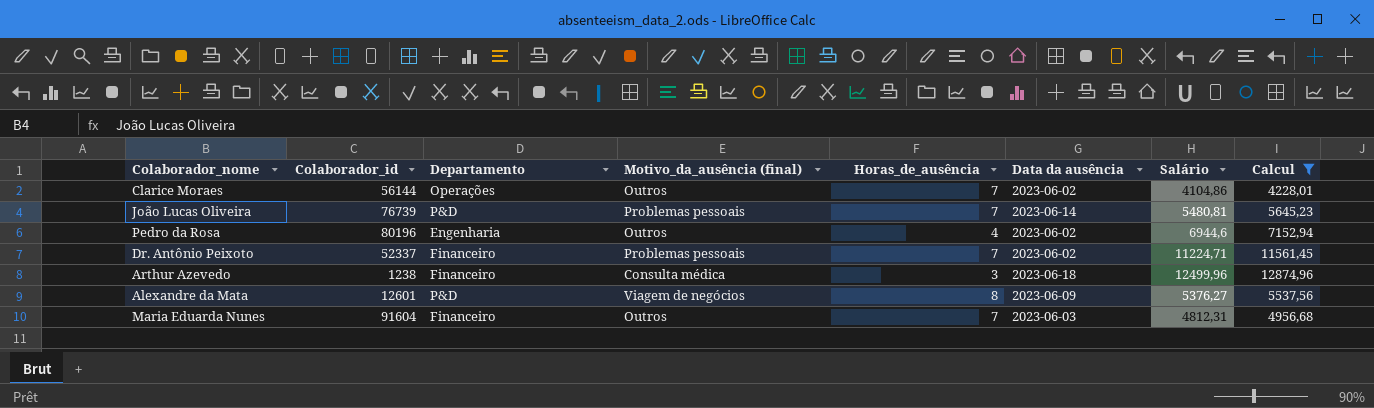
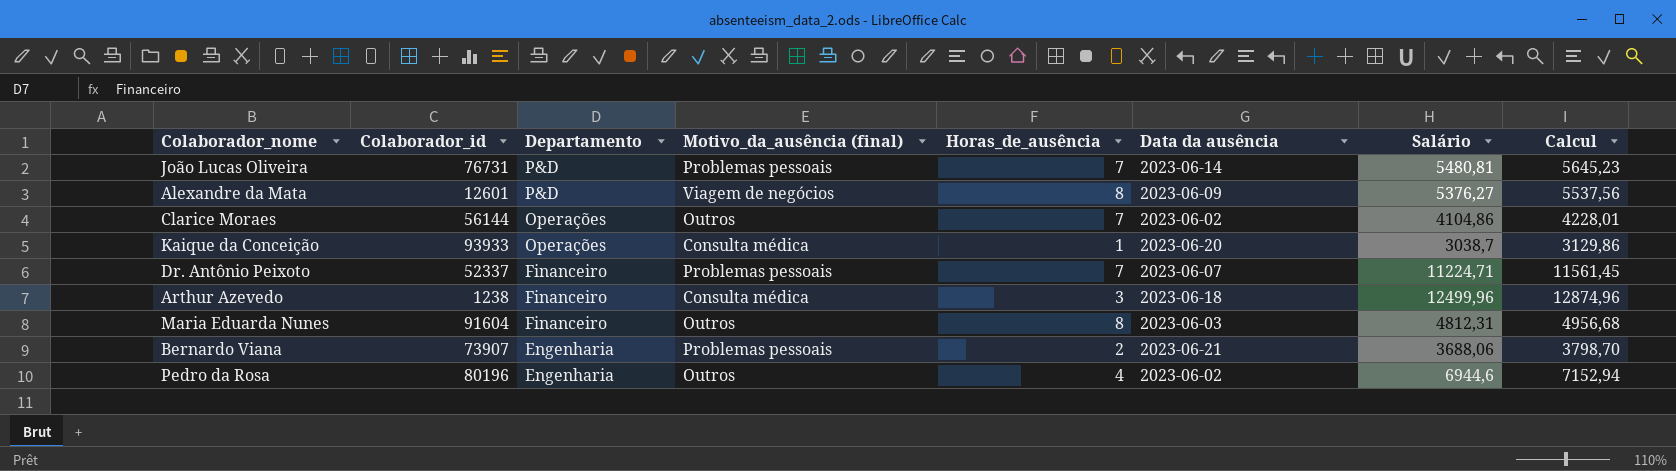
filter: Calcul >= 4228,01 -> none
row order: none -> Departamento descending
João Lucas Oliveira | Colaborador_id: 76739 -> 76731
Dr. Antônio Peixoto | Data da ausência: 2023-06-02 -> 2023-06-07
Maria Eduarda Nunes | Horas_de_ausência: 7 -> 8

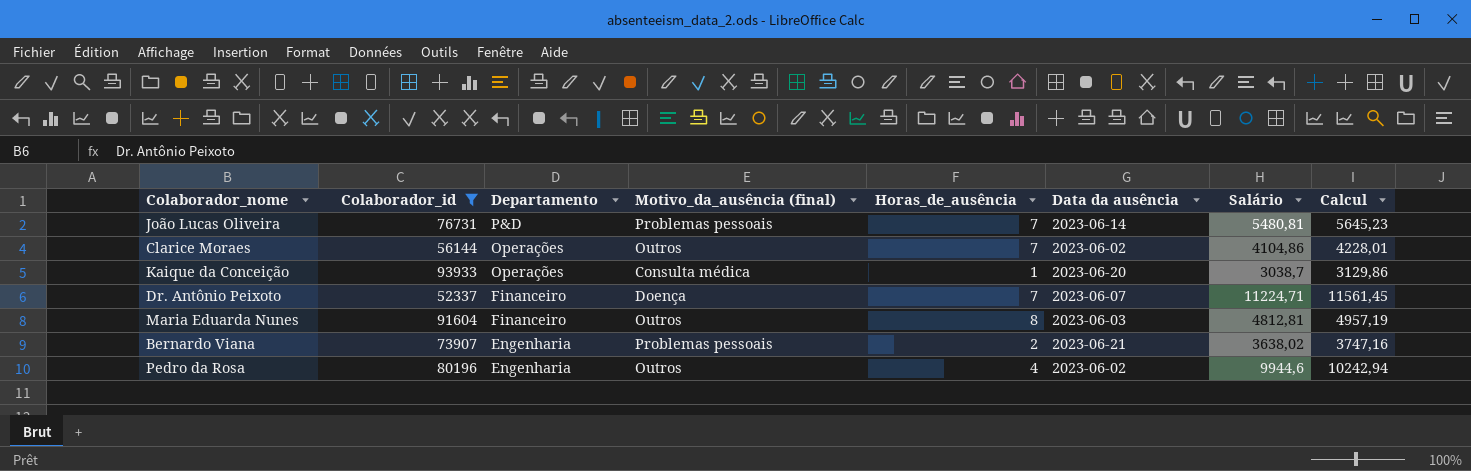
filter: none -> Colaborador_id >= 52337
Dr. Antônio Peixoto | Motivo_da_ausência (final): Problemas pessoais -> Doença
Maria Eduarda Nunes | Salário: 4812,31 -> 4812,81
Maria Eduarda Nunes | Calcul: 4956,68 -> 4957,19
Bernardo Viana | Salário: 3688,06 -> 3638,02
Bernardo Viana | Calcul: 3798,70 -> 3747,16
Pedro da Rosa | Salário: 6944,6 -> 9944,6
Pedro da Rosa | Calcul: 7152,94 -> 10242,94

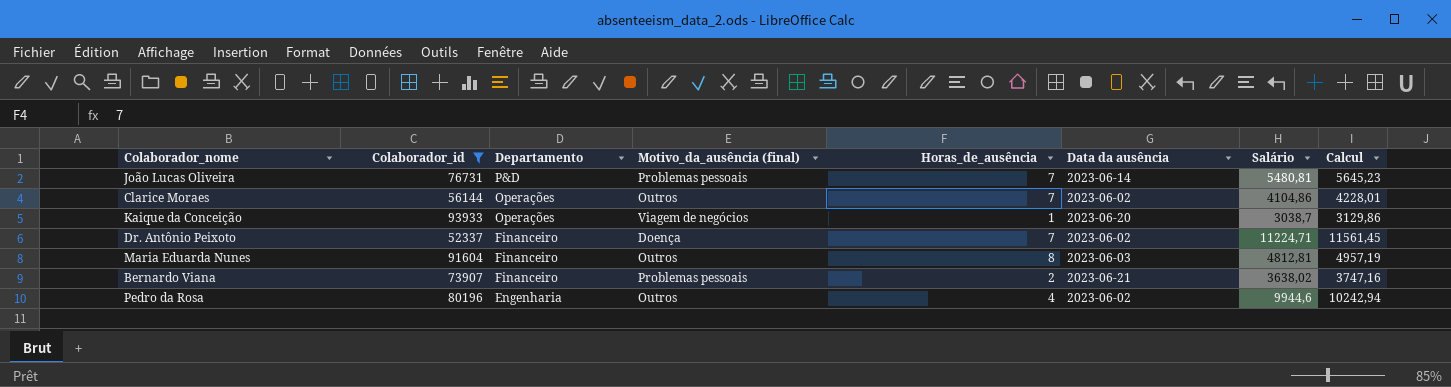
Kaique da Conceição | Motivo_da_ausência (final): Consulta médica -> Viagem de negócios
Dr. Antônio Peixoto | Data da ausência: 2023-06-07 -> 2023-06-02
Bernardo Viana | Departamento: Engenharia -> Financeiro

